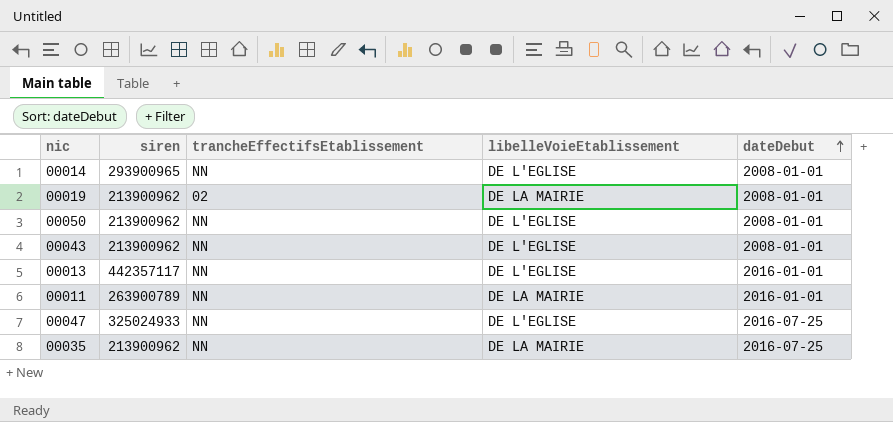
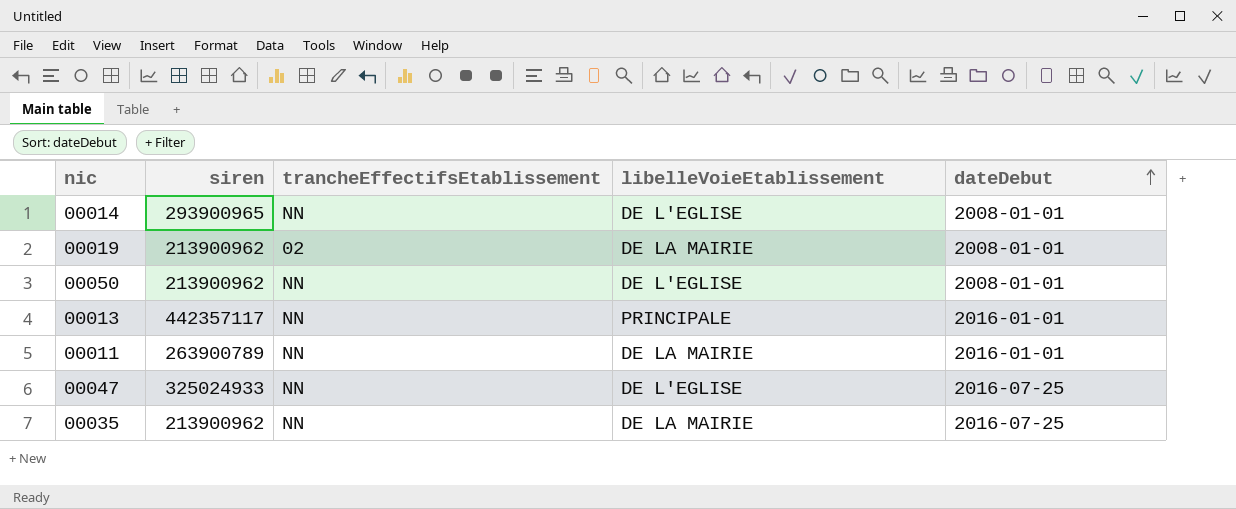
row 00043: 213900962 | NN | DE L'EGLISE | 2008-01-01 -> none
00013 | libelleVoieEtablissement: DE L'EGLISE -> PRINCIPALE

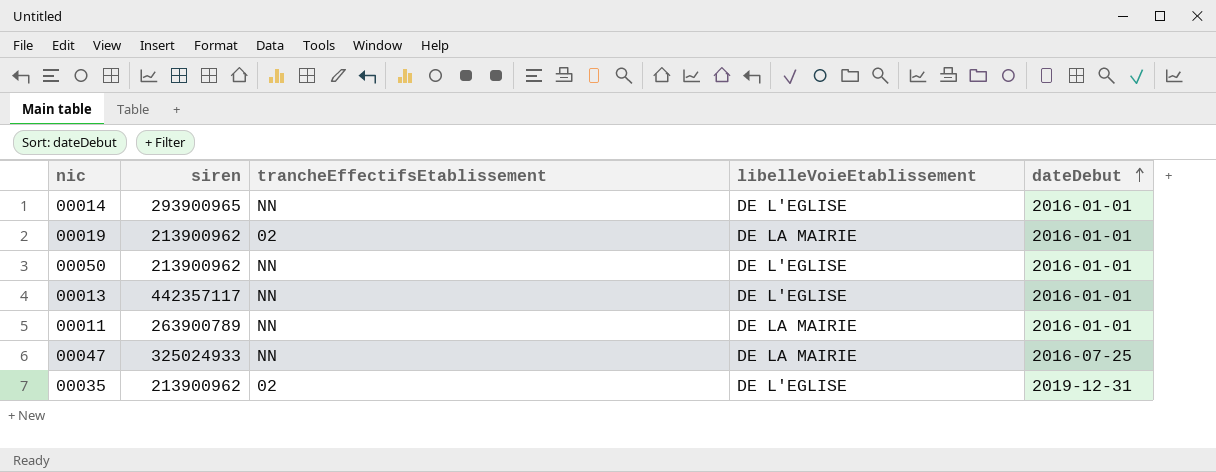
00014 | dateDebut: 2008-01-01 -> 2016-01-01
00019 | dateDebut: 2008-01-01 -> 2016-01-01
00050 | dateDebut: 2008-01-01 -> 2016-01-01
00013 | libelleVoieEtablissement: PRINCIPALE -> DE L'EGLISE
00047 | libelleVoieEtablissement: DE L'EGLISE -> DE LA MAIRIE
00035 | trancheEffectifsEtablissement: NN -> 02
00035 | libelleVoieEtablissement: DE LA MAIRIE -> DE L'EGLISE
00035 | dateDebut: 2016-07-25 -> 2019-12-31

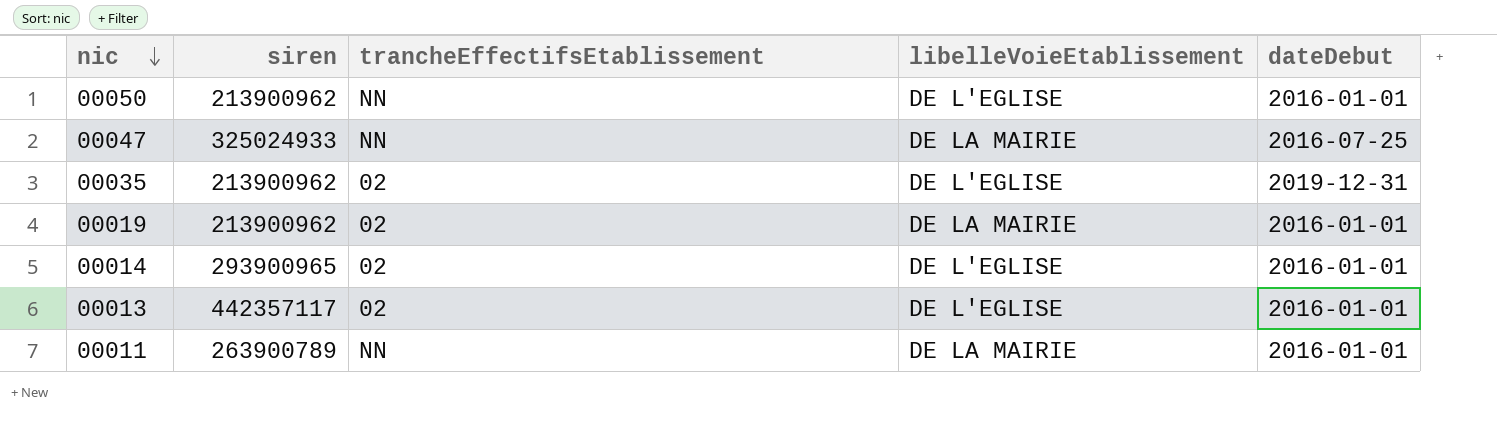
row order: dateDebut ascending -> nic descending
00014 | trancheEffectifsEtablissement: NN -> 02
00013 | trancheEffectifsEtablissement: NN -> 02

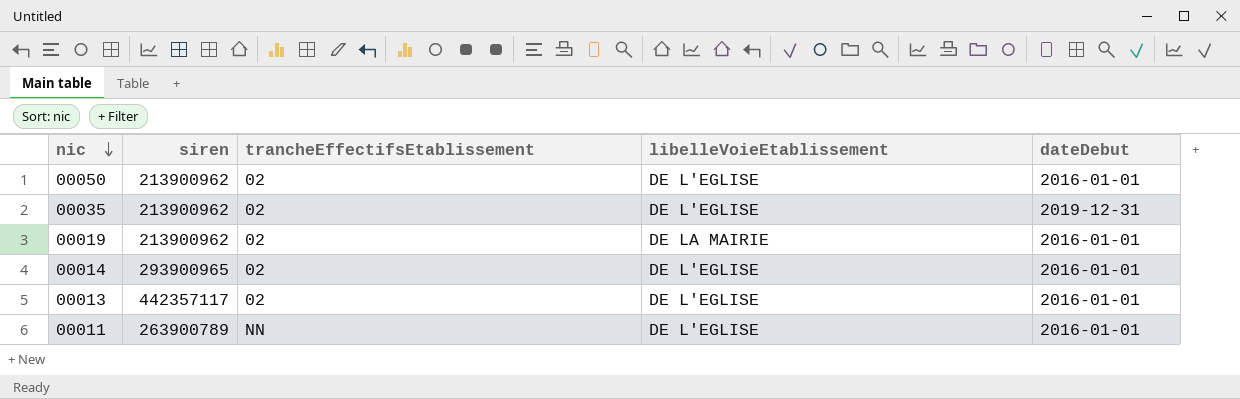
row 00047: 325024933 | NN | DE LA MAIRIE | 2016-07-25 -> none
00050 | trancheEffectifsEtablissement: NN -> 02
00011 | libelleVoieEtablissement: DE LA MAIRIE -> DE L'EGLISE

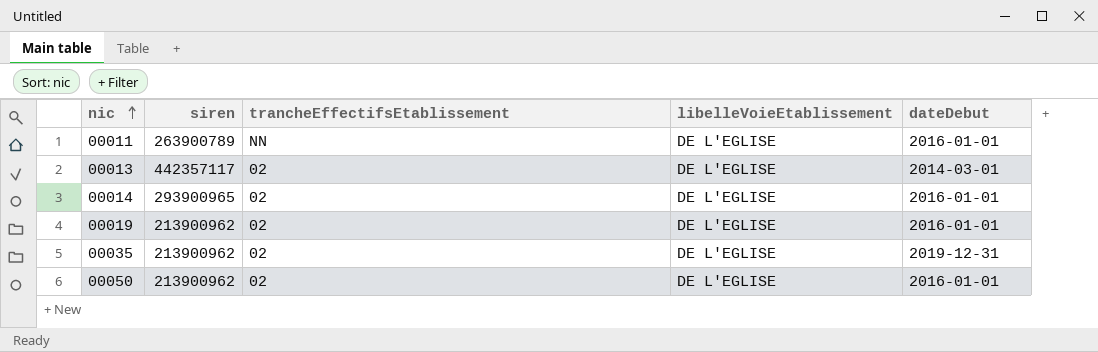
row order: nic descending -> nic ascending
00013 | dateDebut: 2016-01-01 -> 2014-03-01
00019 | libelleVoieEtablissement: DE LA MAIRIE -> DE L'EGLISE

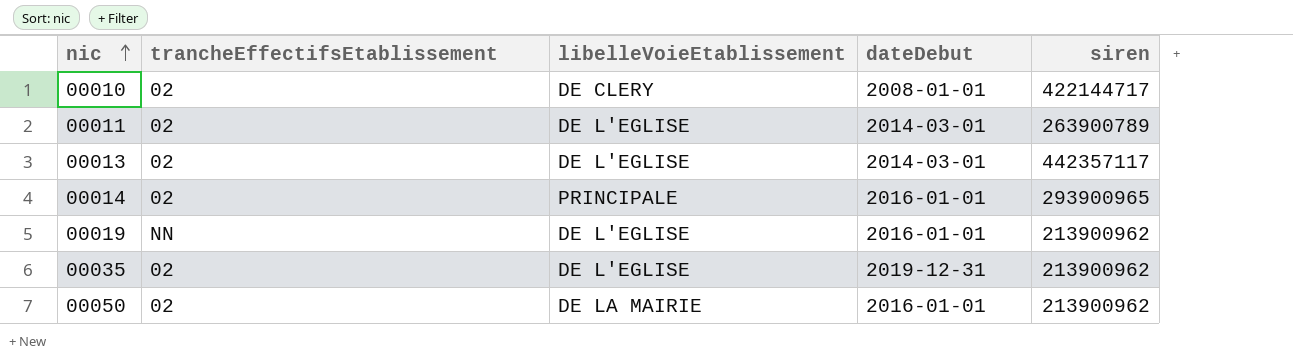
column siren | position: 2 -> 5
row 00010: none -> 02 | DE CLERY | 2008-01-01 | 422144717
00011 | trancheEffectifsEtablissement: NN -> 02
00011 | dateDebut: 2016-01-01 -> 2014-03-01
00014 | libelleVoieEtablissement: DE L'EGLISE -> PRINCIPALE
00019 | trancheEffectifsEtablissement: 02 -> NN
00050 | libelleVoieEtablissement: DE L'EGLISE -> DE LA MAIRIE

